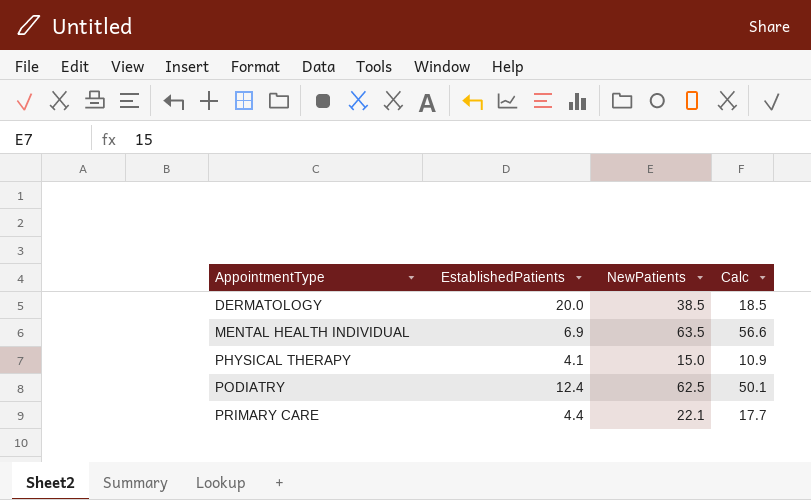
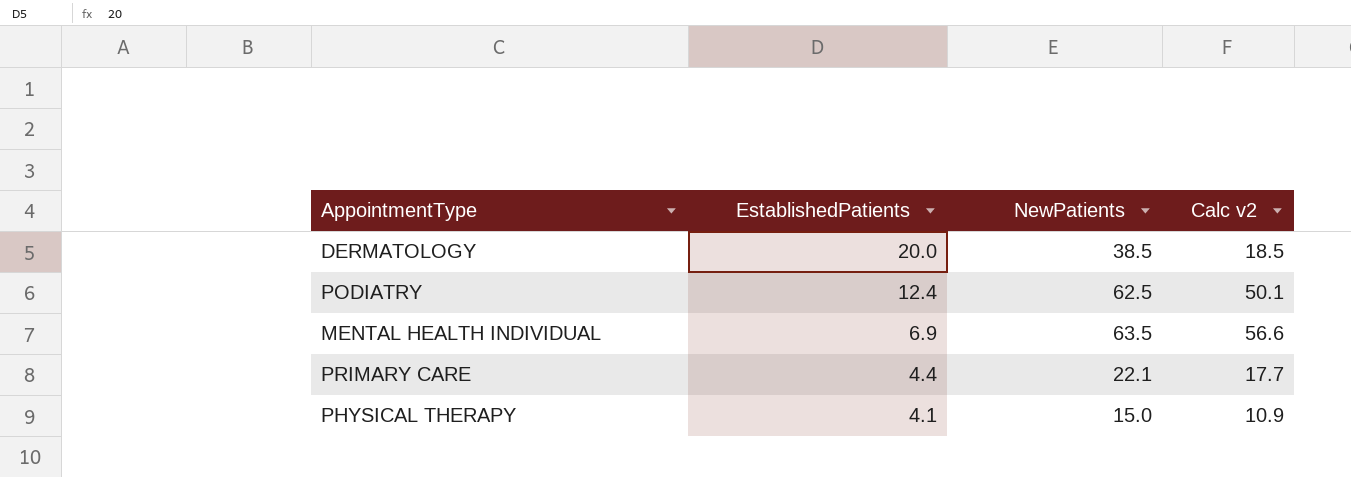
row order: AppointmentType ascending -> EstablishedPatients descending
column name: Calc -> Calc v2

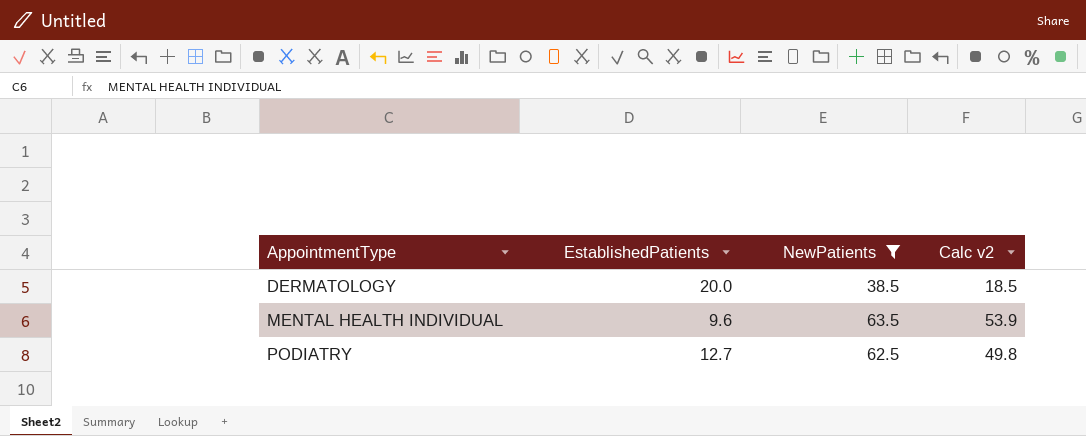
filter: none -> NewPatients >= 38.5
row order: EstablishedPatients descending -> AppointmentType ascending
MENTAL HEALTH INDIVIDUAL | EstablishedPatients: 6.9 -> 9.6
MENTAL HEALTH INDIVIDUAL | Calc v2: 56.6 -> 53.9
PODIATRY | EstablishedPatients: 12.4 -> 12.7
PODIATRY | Calc v2: 50.1 -> 49.8

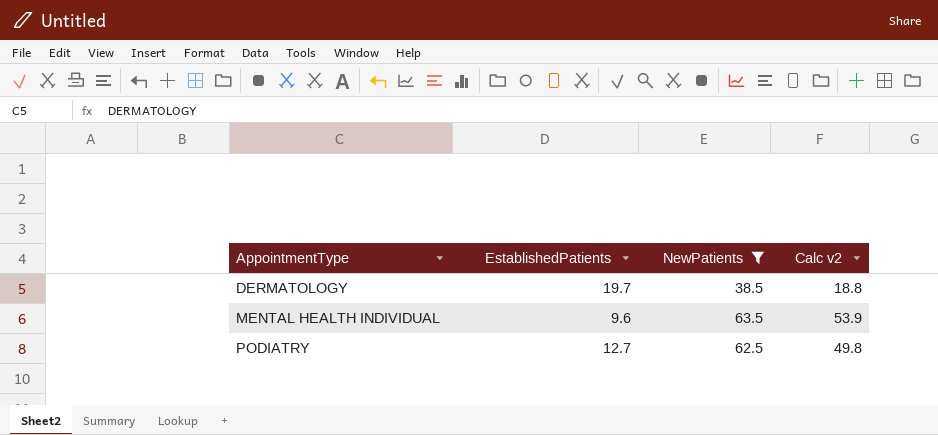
DERMATOLOGY | EstablishedPatients: 20.0 -> 19.7
DERMATOLOGY | Calc v2: 18.5 -> 18.8

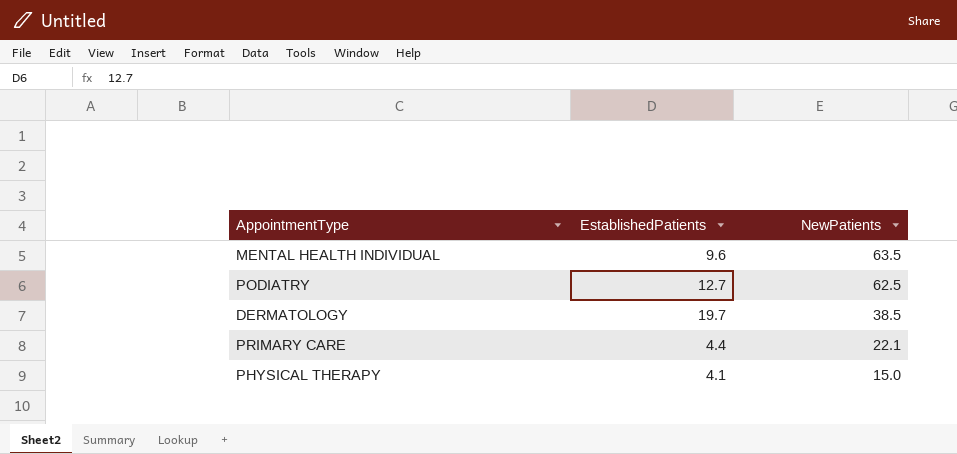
filter: NewPatients >= 38.5 -> none
row order: AppointmentType ascending -> NewPatients descending
column Calc v2 | formula: [NewPatients] - [EstablishedPatients] -> none

